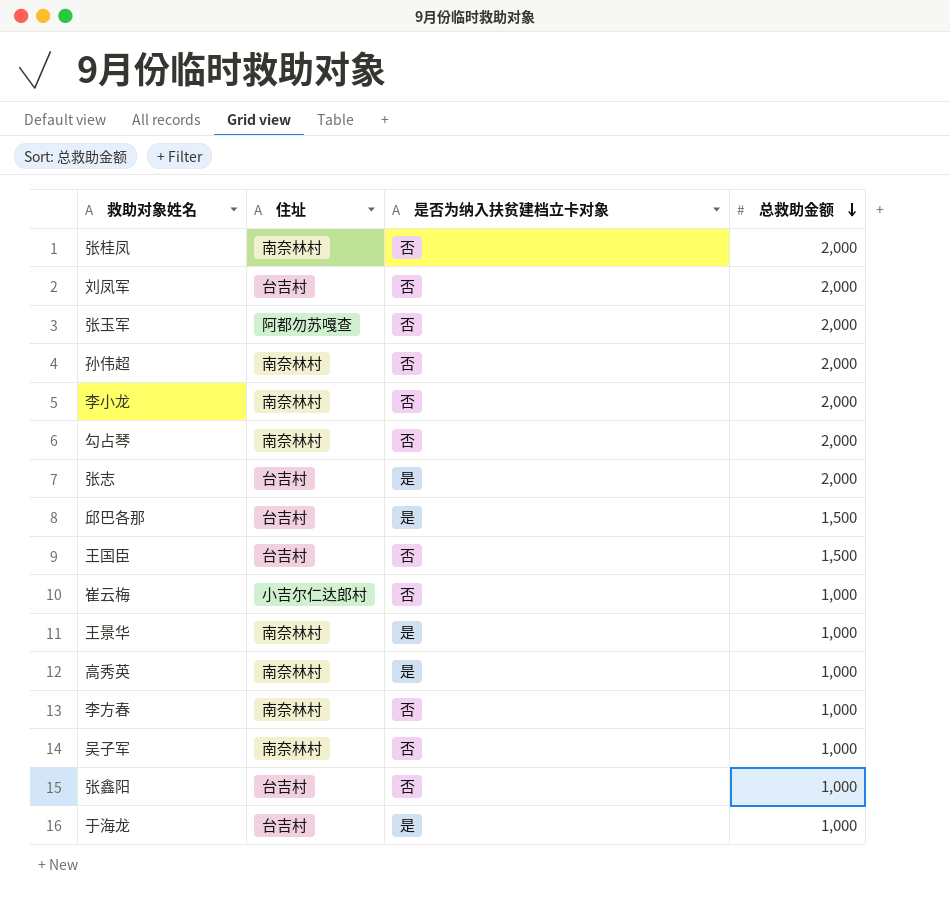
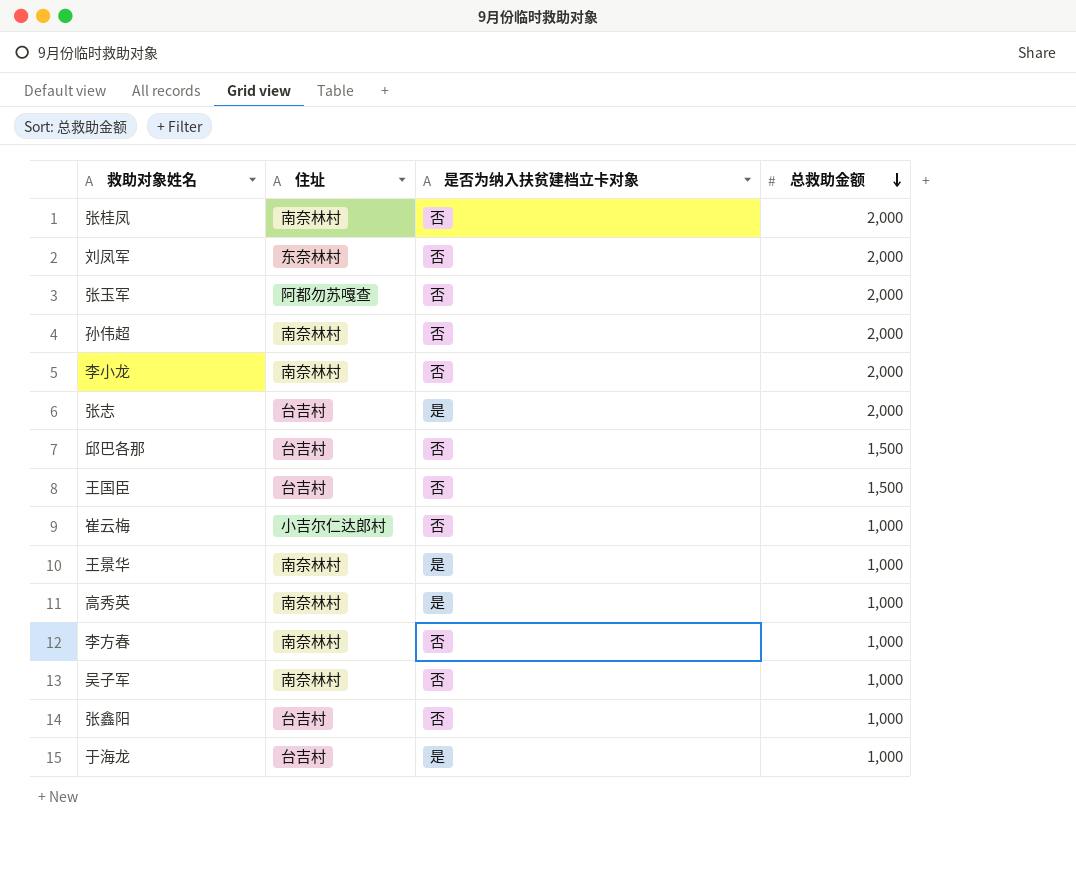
row 勾占琴: 南奈林村 | 否 | 2,000 -> none
刘凤军 | 住址: 台吉村 -> 东奈林村
邱巴各那 | 是否为纳入扶贫建档立卡对象: 是 -> 否

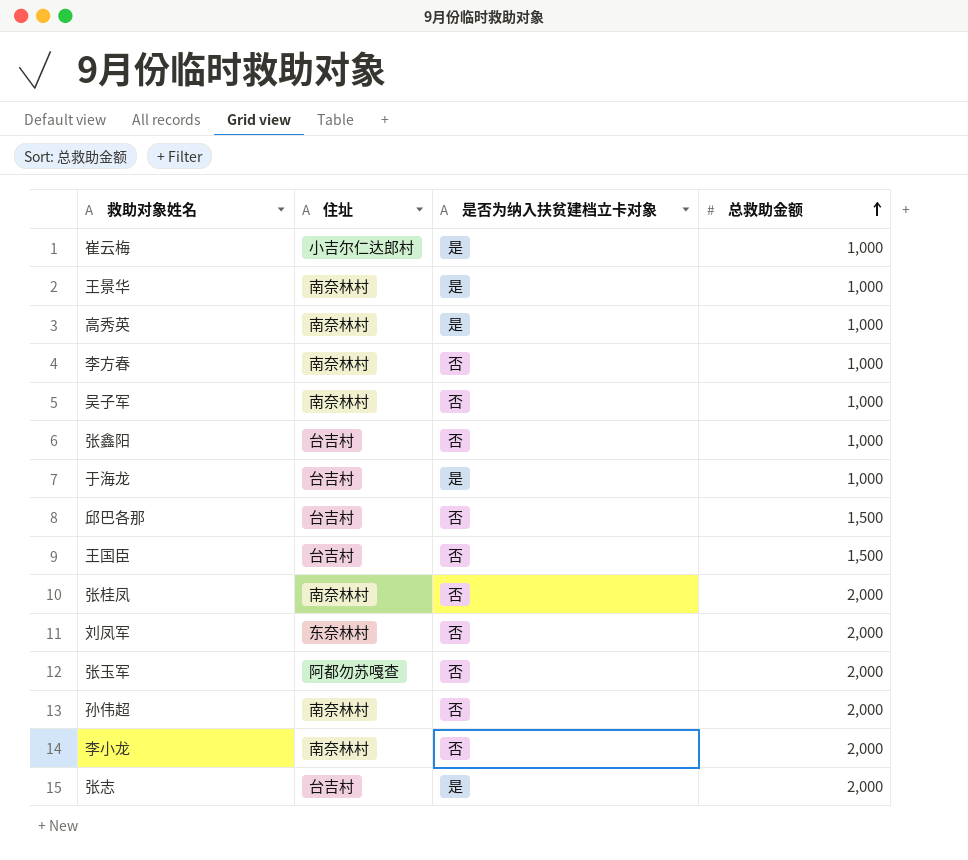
row order: 总救助金额 descending -> 总救助金额 ascending
崔云梅 | 是否为纳入扶贫建档立卡对象: 否 -> 是

